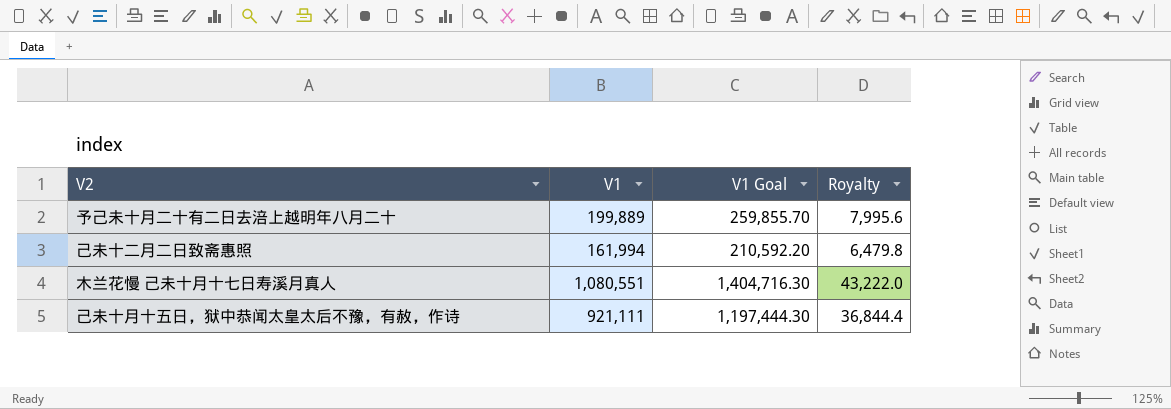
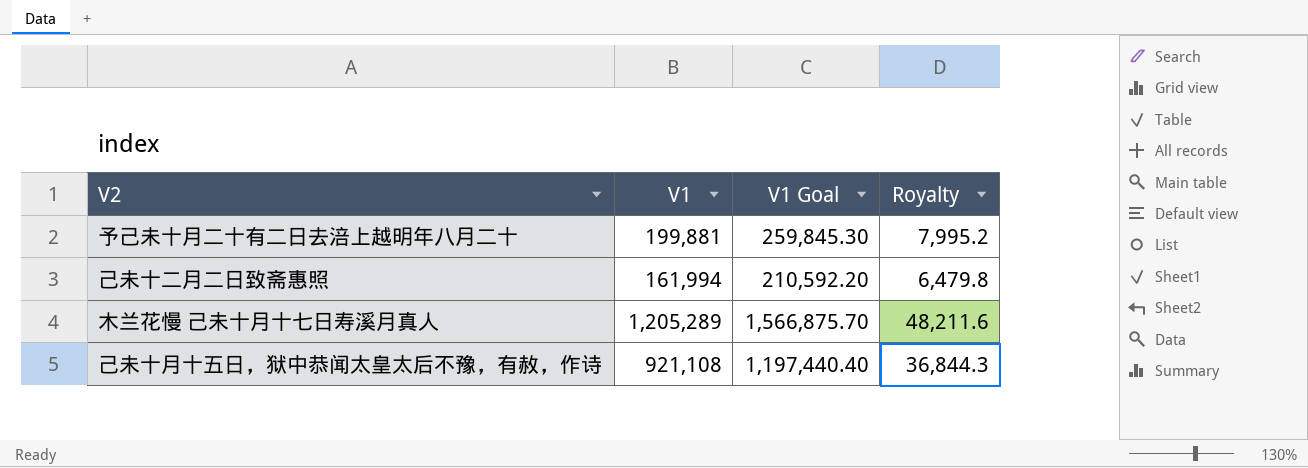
予己未十月二十有二日去涪上越明年八月二十 | V1: 199,889 -> 199,881
予己未十月二十有二日去涪上越明年八月二十 | V1 Goal: 259,855.70 -> 259,845.30
予己未十月二十有二日去涪上越明年八月二十 | Royalty: 7,995.6 -> 7,995.2
木兰花慢 己未十月十七日寿溪月真人 | V1: 1,080,551 -> 1,205,289
木兰花慢 己未十月十七日寿溪月真人 | V1 Goal: 1,404,716.30 -> 1,566,875.70
木兰花慢 己未十月十七日寿溪月真人 | Royalty: 43,222.0 -> 48,211.6
己未十月十五日，狱中恭闻太皇太后不豫，有赦，作诗 | V1: 921,111 -> 921,108
己未十月十五日，狱中恭闻太皇太后不豫，有赦，作诗 | V1 Goal: 1,197,444.30 -> 1,197,440.40
己未十月十五日，狱中恭闻太皇太后不豫，有赦，作诗 | Royalty: 36,844.4 -> 36,844.3

